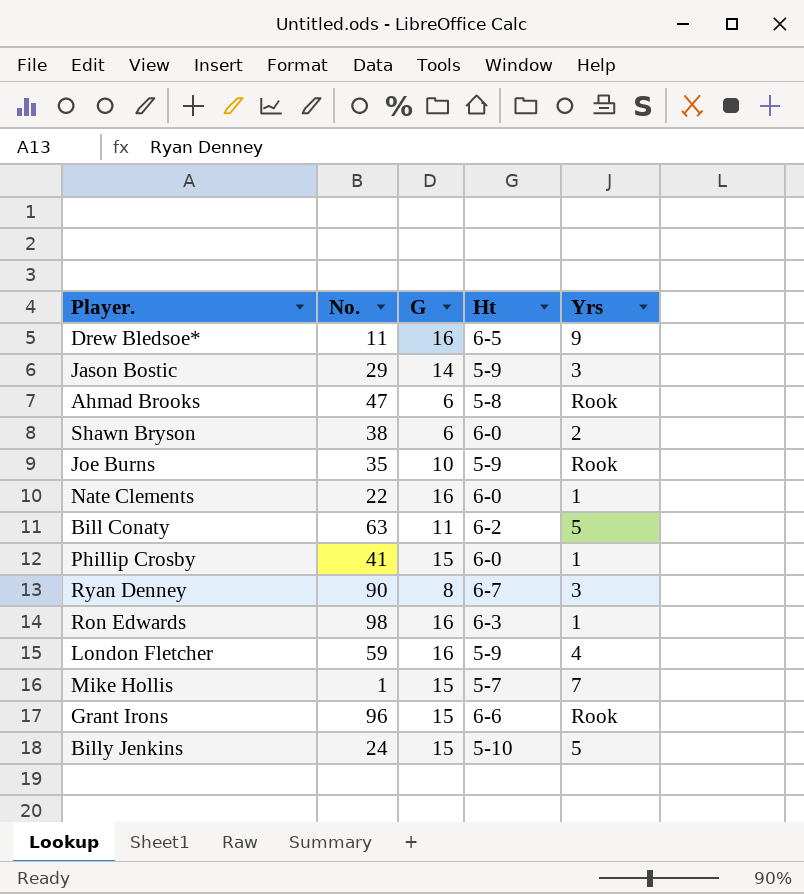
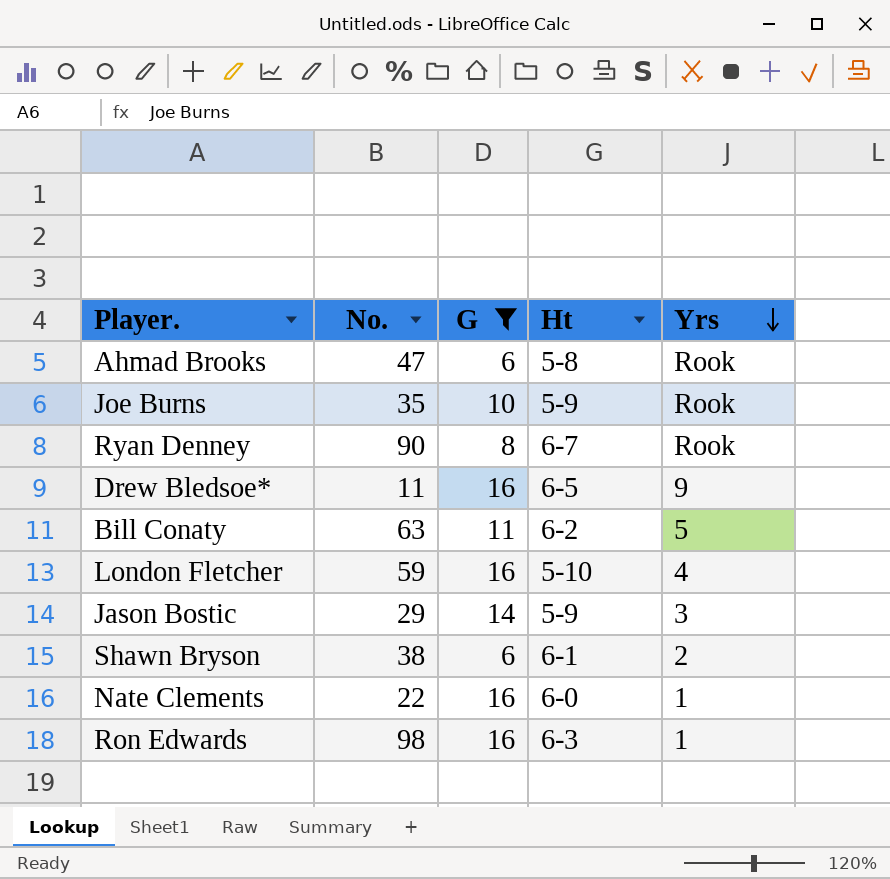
filter: none -> G != 15
row order: none -> Yrs descending
Ryan Denney | Yrs: 3 -> Rook
London Fletcher | Ht: 5-9 -> 5-10
Shawn Bryson | Ht: 6-0 -> 6-1

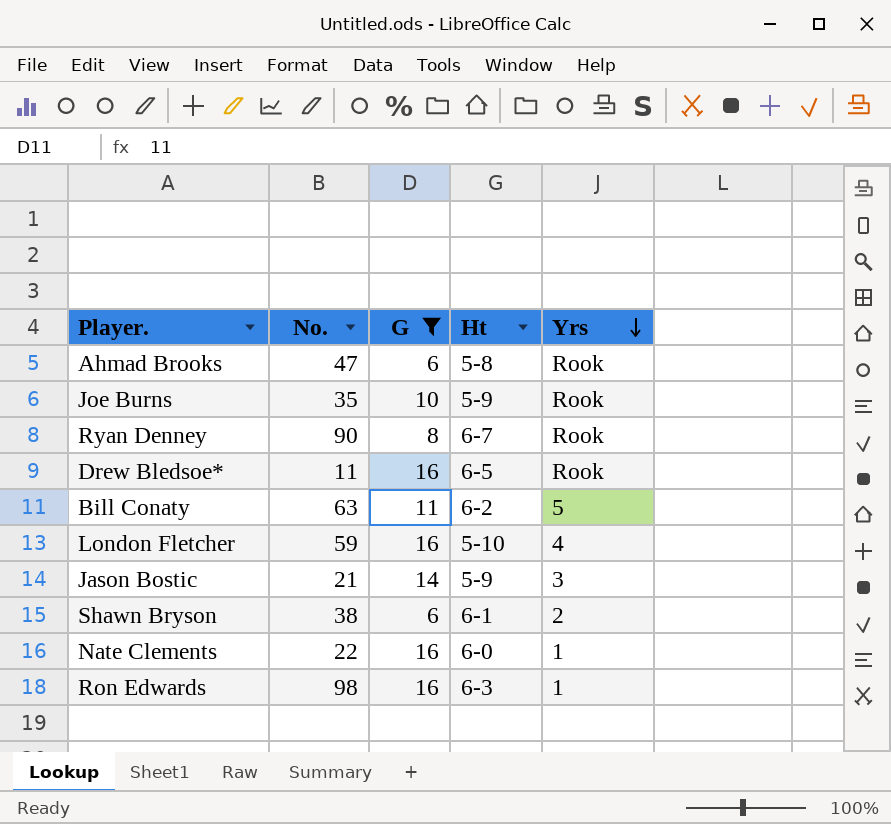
Drew Bledsoe* | Yrs: 9 -> Rook
Jason Bostic | No.: 29 -> 21

